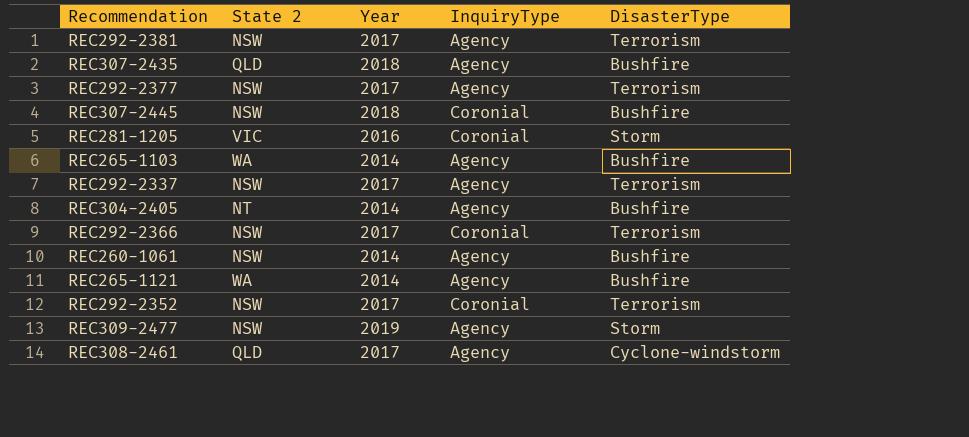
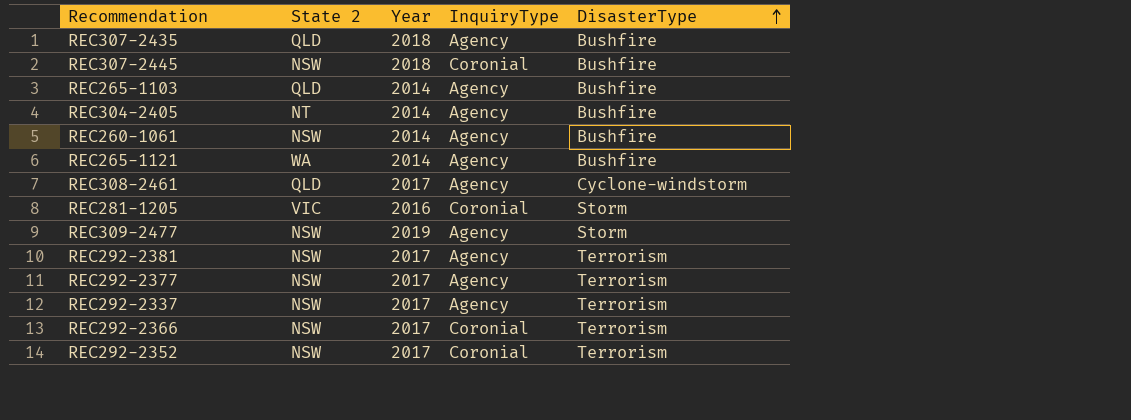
row order: none -> DisasterType ascending
REC265-1103 | State 2: WA -> QLD

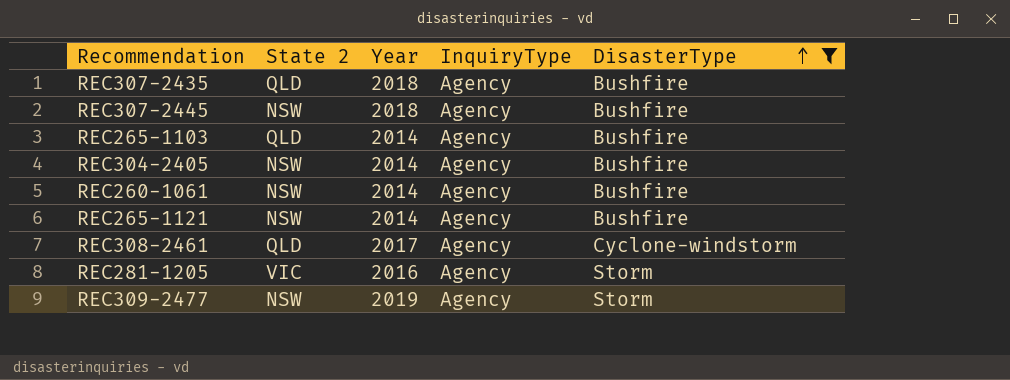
filter: none -> DisasterType != Terrorism
REC307-2445 | InquiryType: Coronial -> Agency
REC304-2405 | State 2: NT -> NSW
REC265-1121 | State 2: WA -> NSW
REC281-1205 | InquiryType: Coronial -> Agency

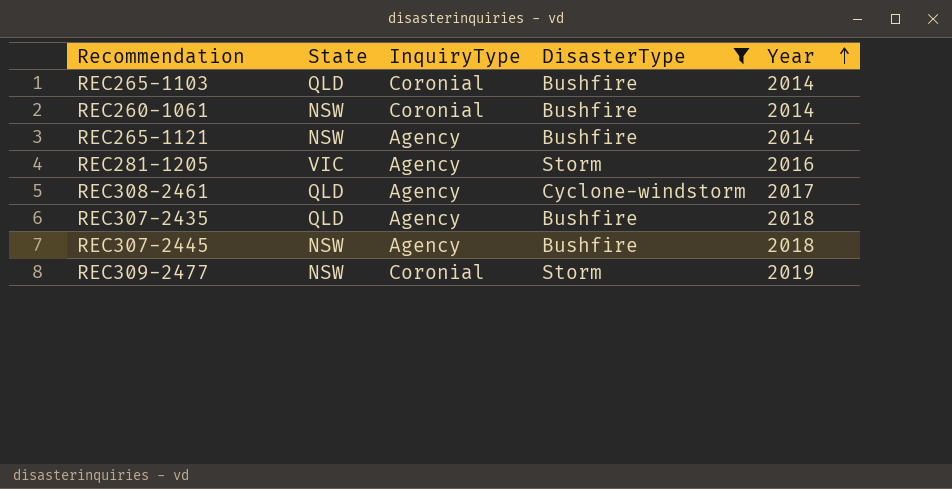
row order: DisasterType ascending -> Year ascending
column name: State 2 -> State
column Year | position: 3 -> 5
row REC304-2405: NSW | 2014 | Agency | Bushfire -> none
REC265-1103 | InquiryType: Agency -> Coronial
REC260-1061 | InquiryType: Agency -> Coronial
REC309-2477 | InquiryType: Agency -> Coronial

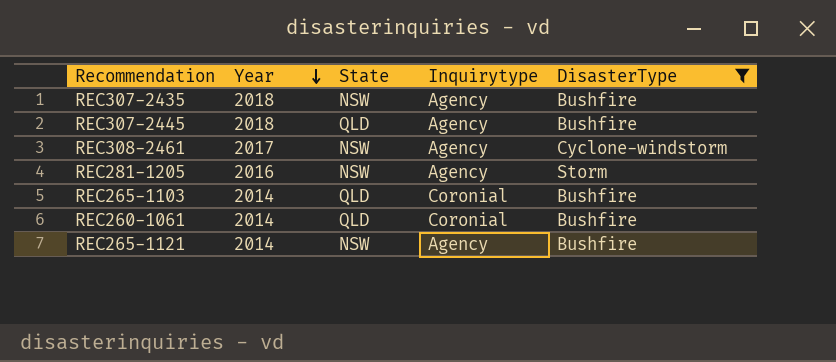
row order: Year ascending -> Year descending
column Year | position: 5 -> 2
column name: InquiryType -> Inquirytype
row REC309-2477: NSW | Coronial | Storm | 2019 -> none
REC307-2435 | State: QLD -> NSW
REC307-2445 | State: NSW -> QLD
REC308-2461 | State: QLD -> NSW
REC281-1205 | State: VIC -> NSW
REC260-1061 | State: NSW -> QLD

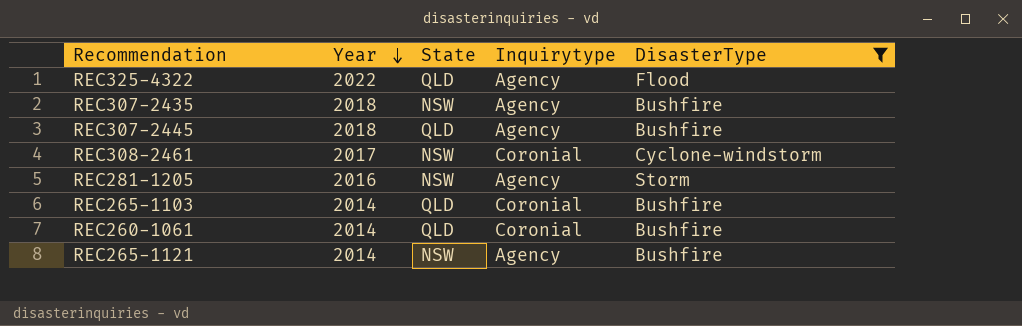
row REC325-4322: none -> 2022 | QLD | Agency | Flood
REC308-2461 | Inquirytype: Agency -> Coronial

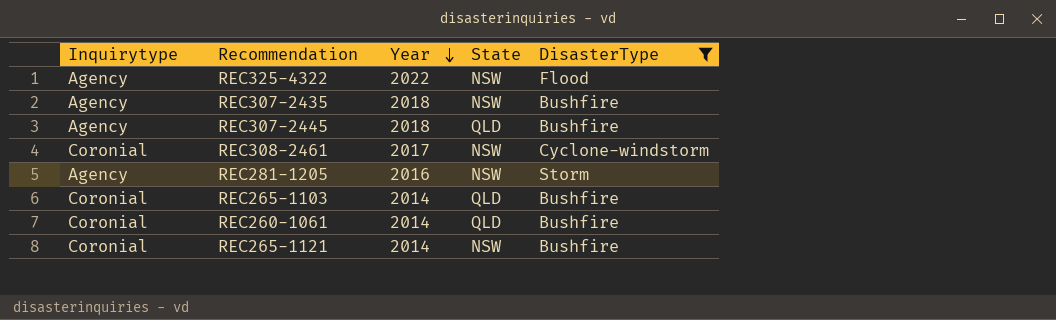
column Inquirytype | position: 4 -> 1
REC325-4322 | State: QLD -> NSW
REC265-1121 | Inquirytype: Agency -> Coronial

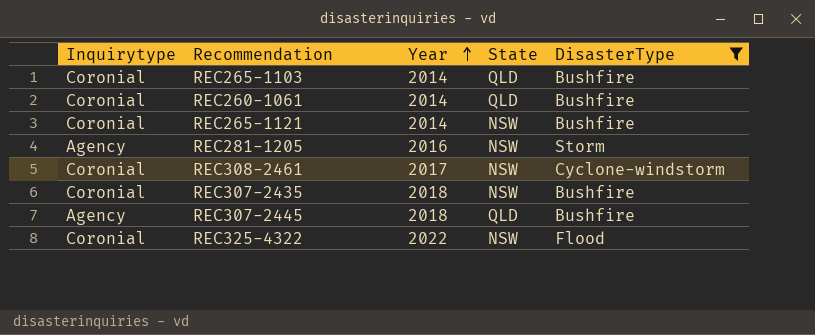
row order: Year descending -> Year ascending
REC307-2435 | Inquirytype: Agency -> Coronial
REC325-4322 | Inquirytype: Agency -> Coronial

